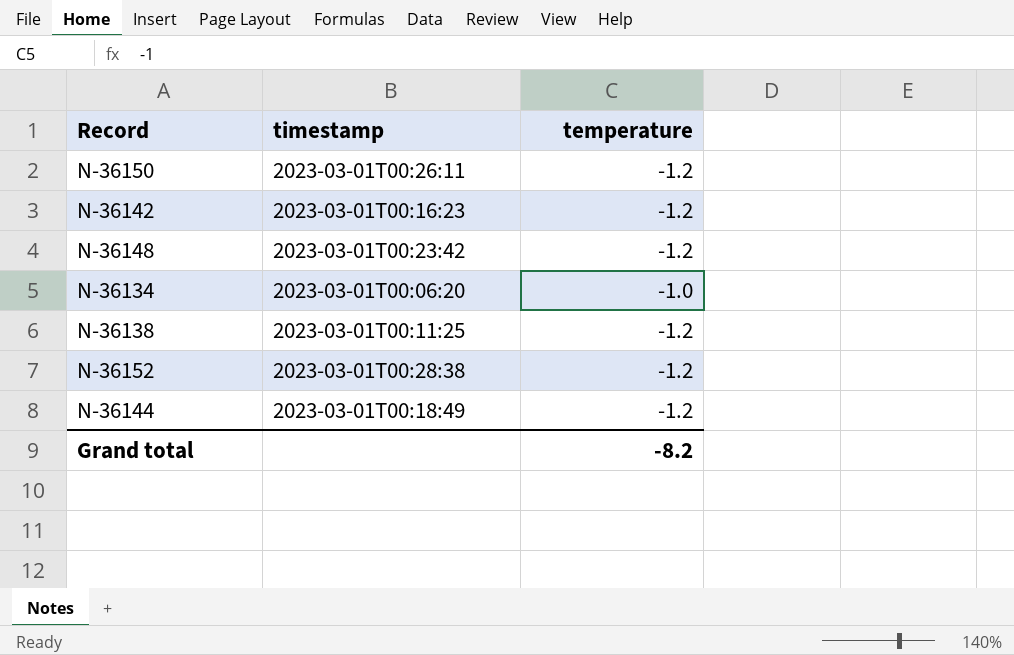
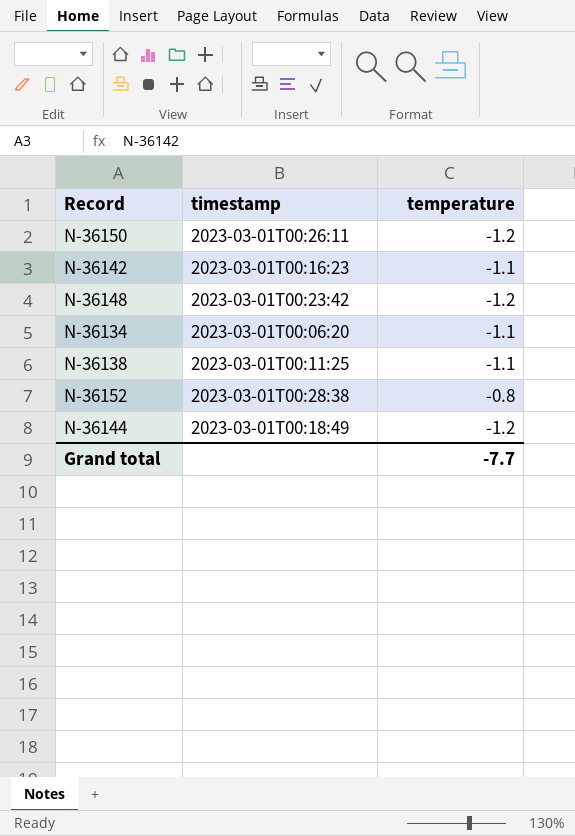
N-36142 | temperature: -1.2 -> -1.1
N-36134 | temperature: -1.0 -> -1.1
N-36138 | temperature: -1.2 -> -1.1
N-36152 | temperature: -1.2 -> -0.8
Grand total | temperature: -8.2 -> -7.7

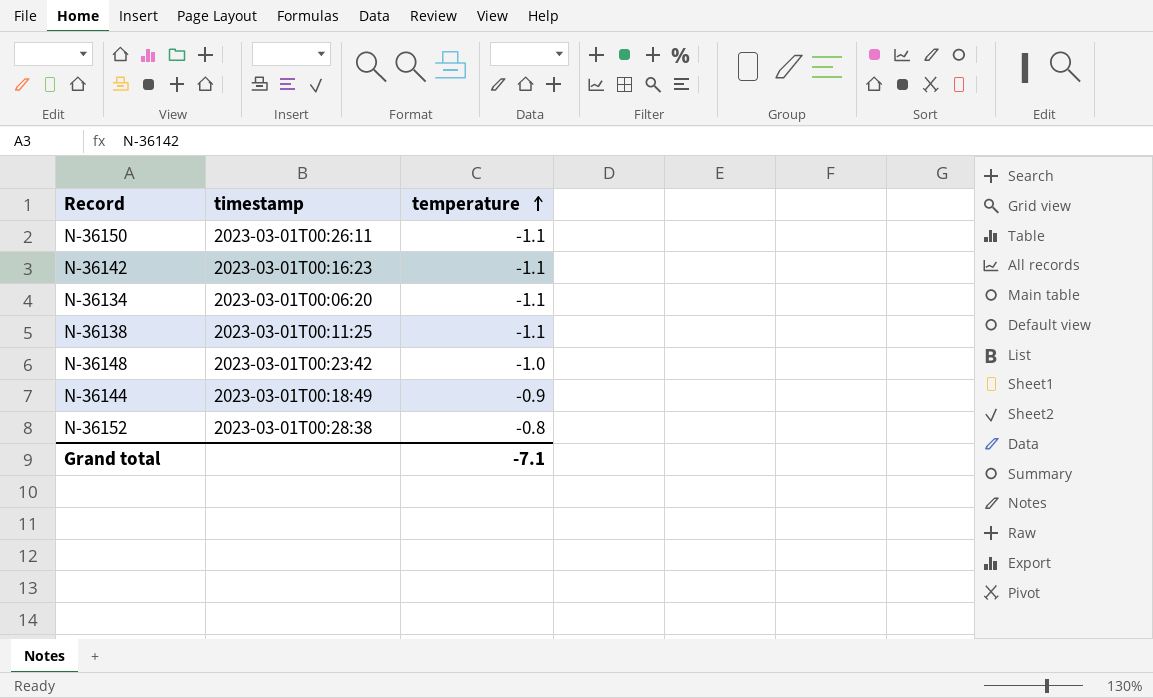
row order: none -> temperature ascending
N-36150 | temperature: -1.2 -> -1.1
N-36148 | temperature: -1.2 -> -1.0
N-36144 | temperature: -1.2 -> -0.9
Grand total | temperature: -7.7 -> -7.1

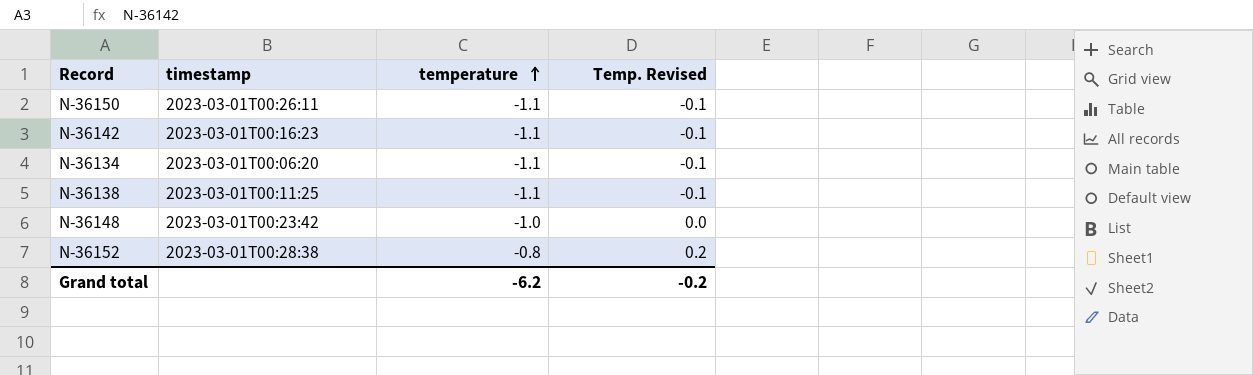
column Temp. Revised | formula: none -> [temperature] + 1
row N-36144: 2023-03-01T00:18:49 | -0.9 -> none
Grand total | temperature: -7.1 -> -6.2

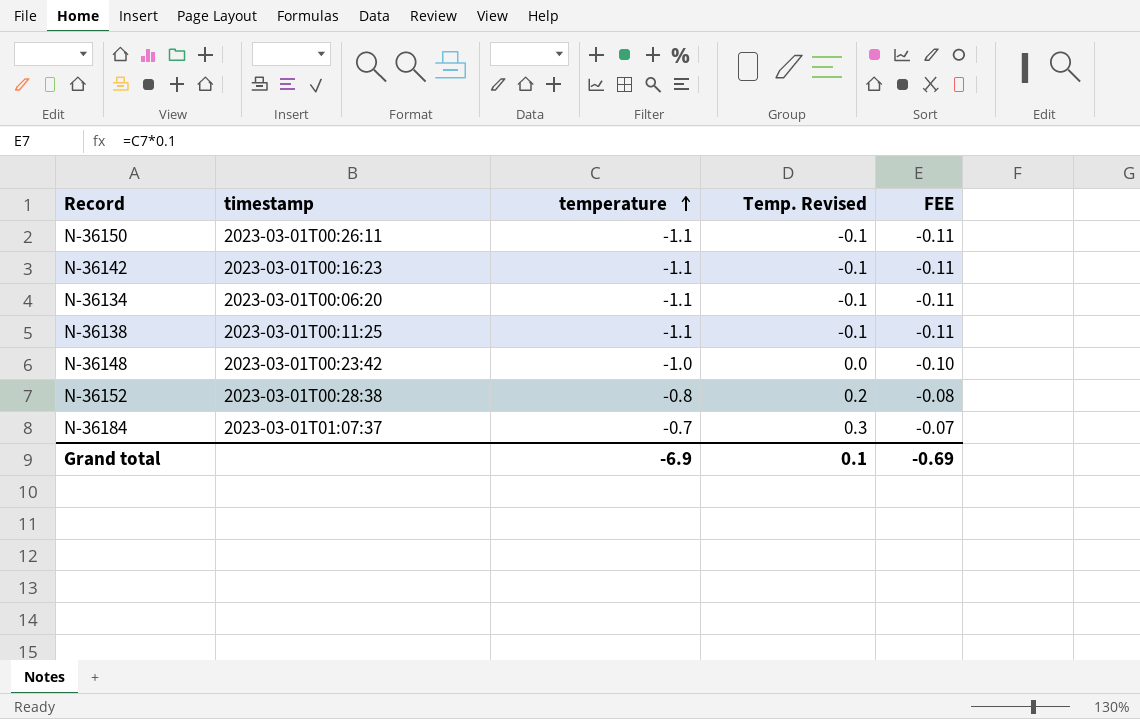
column FEE | formula: none -> [temperature] * 0.1
row N-36184: none -> 2023-03-01T01:07:37 | -0.7 | 0.3 | -0.07
Grand total | temperature: -6.2 -> -6.9
Grand total | Temp. Revised: -0.2 -> 0.1

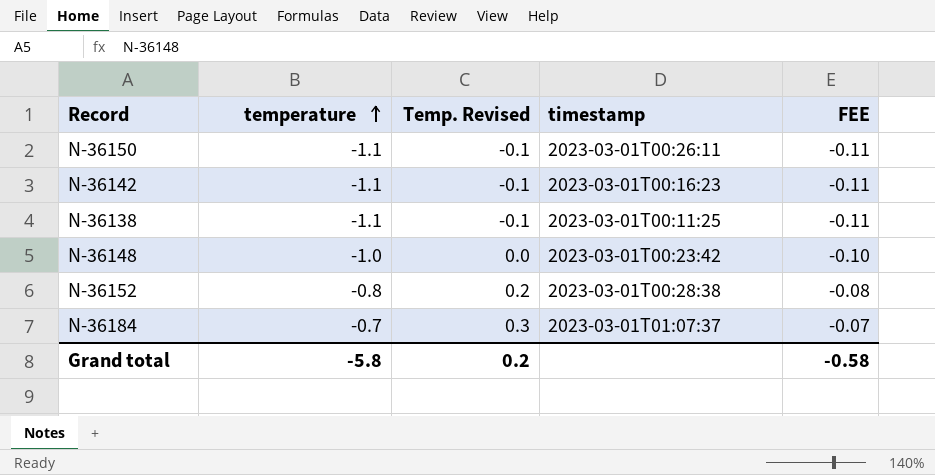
column timestamp | position: 2 -> 4
row N-36134: 2023-03-01T00:06:20 | -1.1 | -0.1 | -0.11 -> none
Grand total | temperature: -6.9 -> -5.8
Grand total | Temp. Revised: 0.1 -> 0.2
Grand total | FEE: -0.69 -> -0.58

